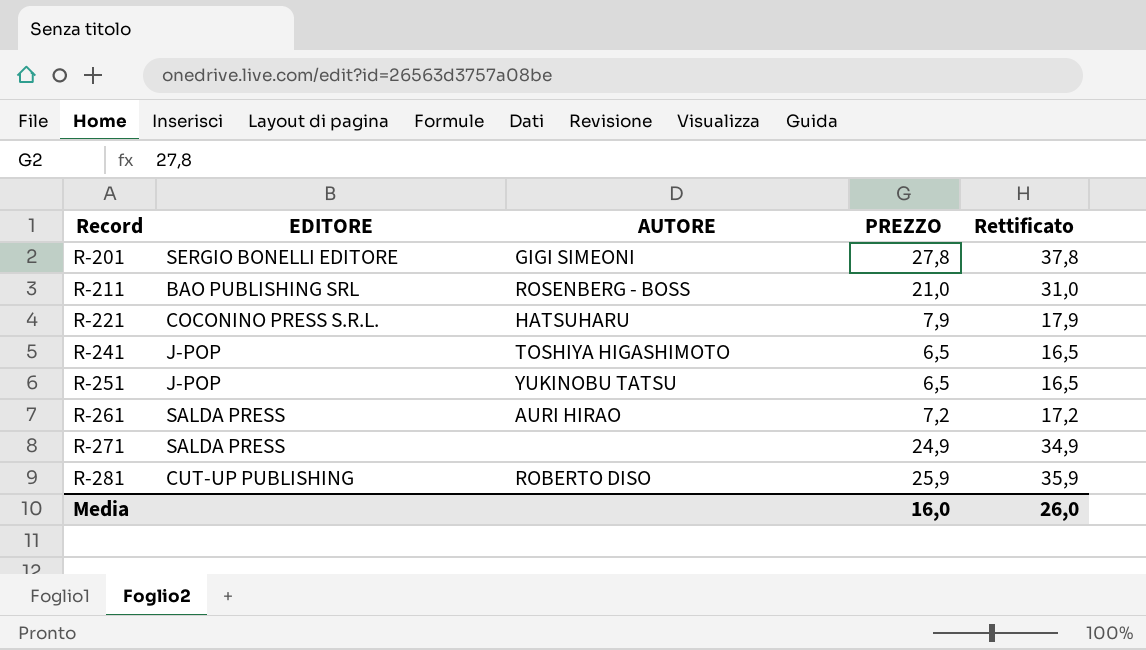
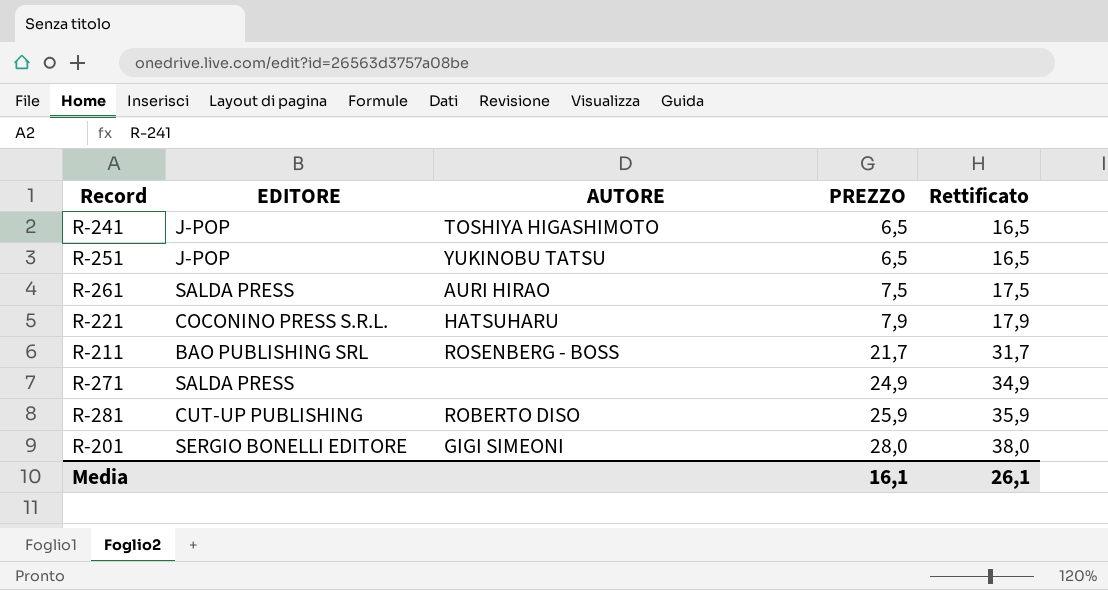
row order: Record ascending -> PREZZO ascending
R-261 | PREZZO: 7,2 -> 7,5
R-261 | Rettificato: 17,2 -> 17,5
R-211 | PREZZO: 21,0 -> 21,7
R-211 | Rettificato: 31,0 -> 31,7
R-201 | PREZZO: 27,8 -> 28,0
R-201 | Rettificato: 37,8 -> 38,0
Media | PREZZO: 16,0 -> 16,1
Media | Rettificato: 26,0 -> 26,1

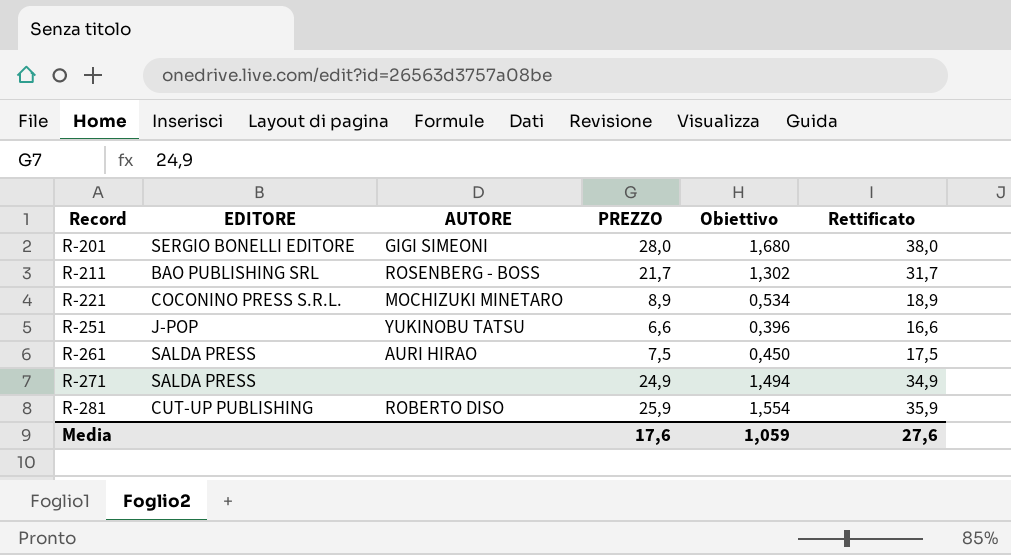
row order: PREZZO ascending -> Record ascending
column Obiettivo | formula: none -> [PREZZO] * 0,06
row R-241: J-POP | TOSHIYA HIGASHIMOTO | 6,5 | 16,5 -> none
R-221 | AUTORE: HATSUHARU -> MOCHIZUKI MINETARO
R-221 | PREZZO: 7,9 -> 8,9
R-221 | Rettificato: 17,9 -> 18,9
R-251 | PREZZO: 6,5 -> 6,6
R-251 | Rettificato: 16,5 -> 16,6
Media | PREZZO: 16,1 -> 17,6
Media | Rettificato: 26,1 -> 27,6

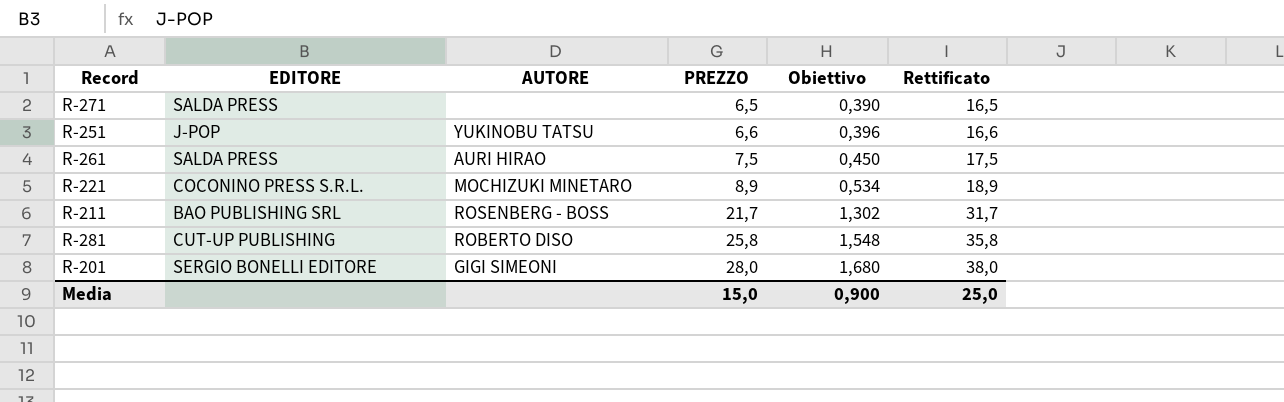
row order: Record ascending -> PREZZO ascending
R-271 | PREZZO: 24,9 -> 6,5
R-271 | Obiettivo: 1,494 -> 0,390
R-271 | Rettificato: 34,9 -> 16,5
R-281 | PREZZO: 25,9 -> 25,8
R-281 | Obiettivo: 1,554 -> 1,548
R-281 | Rettificato: 35,9 -> 35,8
Media | PREZZO: 17,6 -> 15,0
Media | Obiettivo: 1,059 -> 0,900
Media | Rettificato: 27,6 -> 25,0

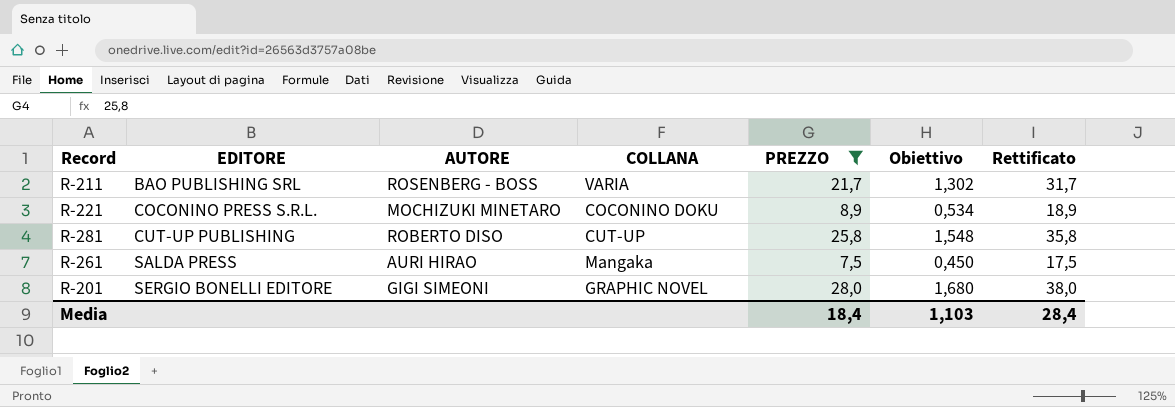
filter: none -> PREZZO >= 7,5
row order: PREZZO ascending -> EDITORE ascending
column COLLANA | position: none -> 4
Media | PREZZO: 15,0 -> 18,4
Media | Obiettivo: 0,900 -> 1,103
Media | Rettificato: 25,0 -> 28,4

